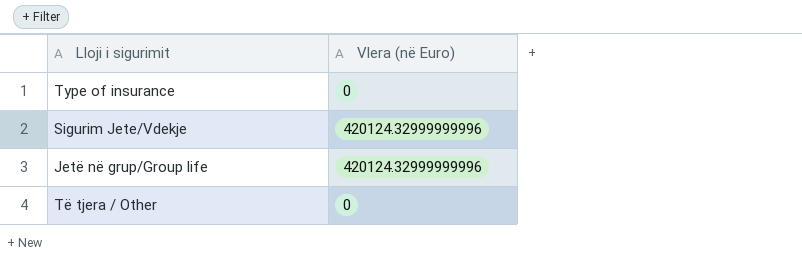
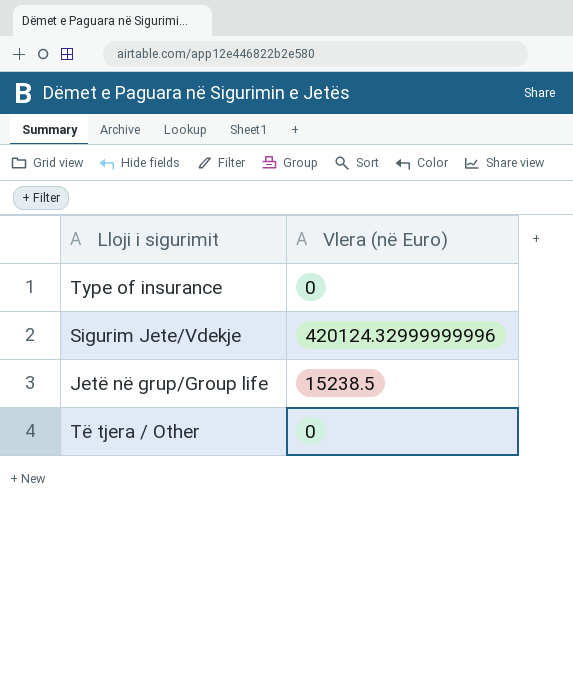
Jetë në grup/Group life | Vlera (në Euro): 420124.32999999996 -> 15238.5

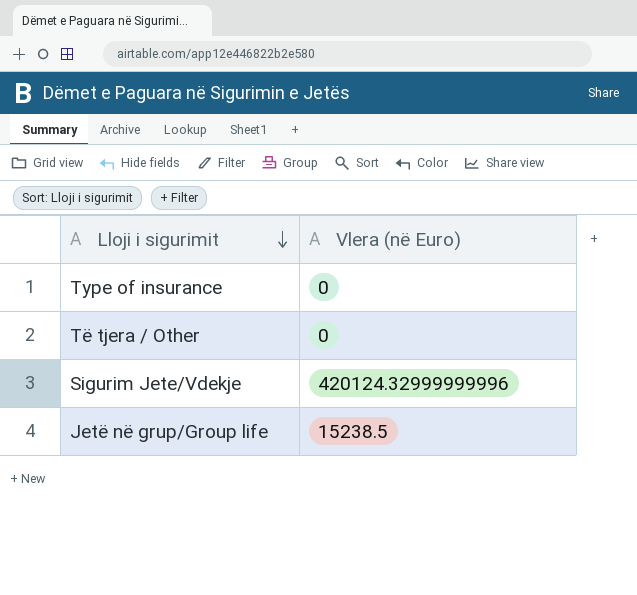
row order: none -> Lloji i sigurimit descending

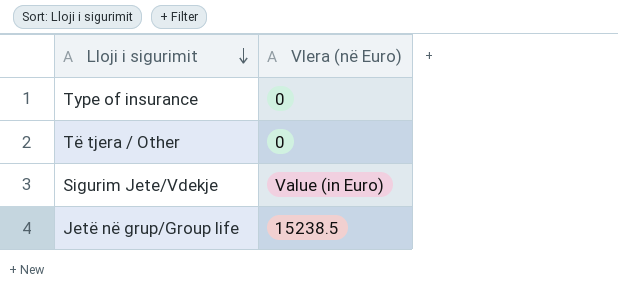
Sigurim Jete/Vdekje | Vlera (në Euro): 420124.32999999996 -> Value (in Euro)

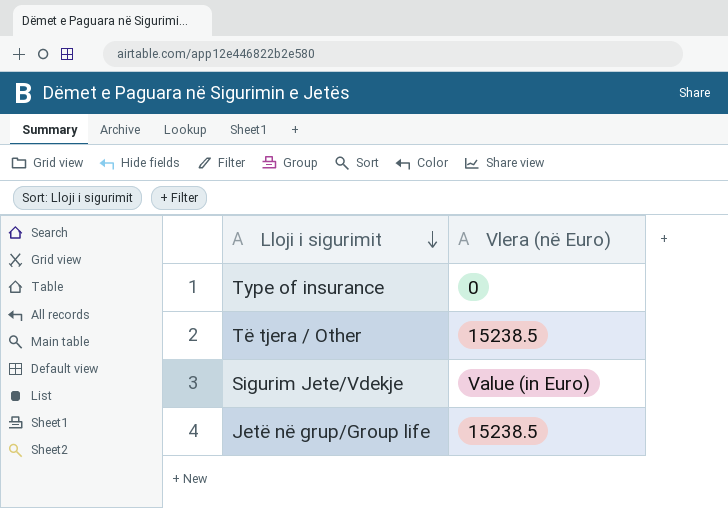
Të tjera / Other | Vlera (në Euro): 0 -> 15238.5

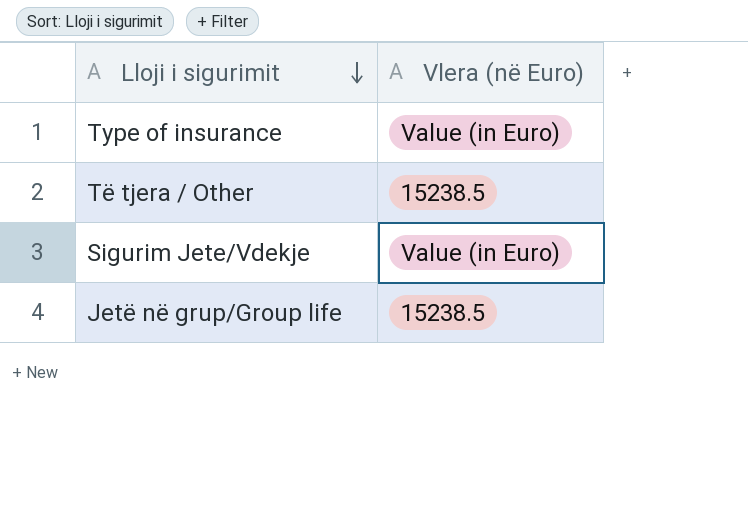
Type of insurance | Vlera (në Euro): 0 -> Value (in Euro)

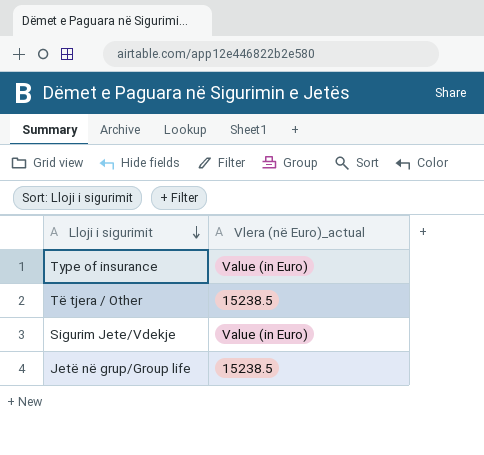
column name: Vlera (në Euro) -> Vlera (në Euro)_actual

